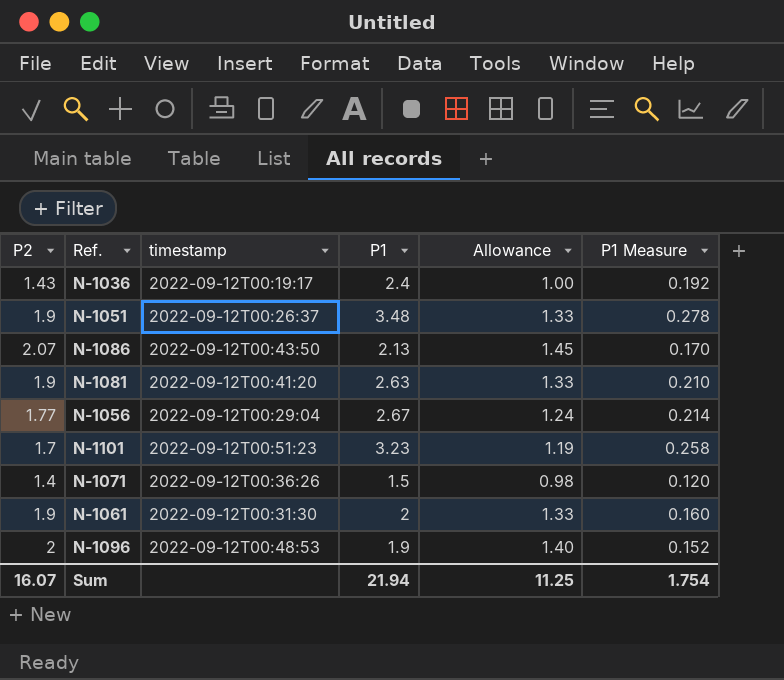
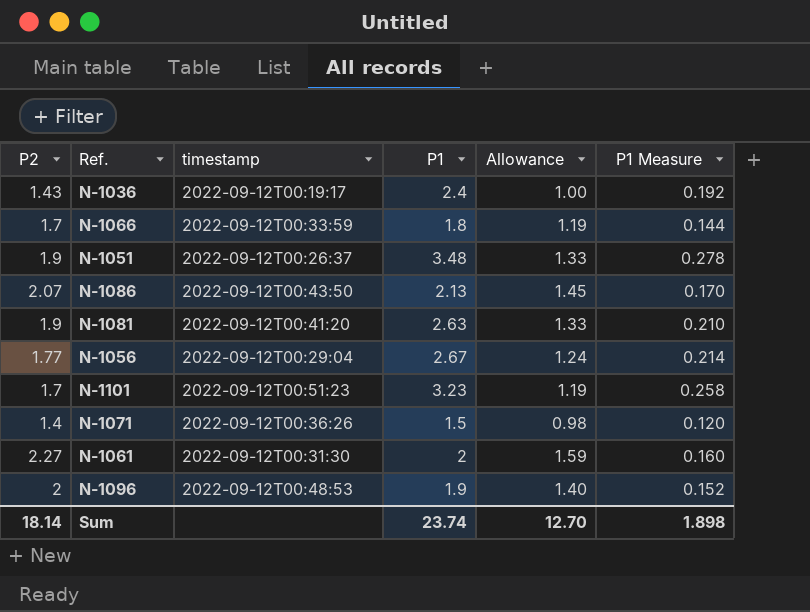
row N-1066: none -> 1.7 | 2022-09-12T00:33:59 | 1.8 | 1.19 | 0.144
N-1061 | P2: 1.9 -> 2.27
N-1061 | Allowance: 1.33 -> 1.59
Sum | P2: 16.07 -> 18.14
Sum | P1: 21.94 -> 23.74
Sum | Allowance: 11.25 -> 12.70
Sum | P1 Measure: 1.754 -> 1.898

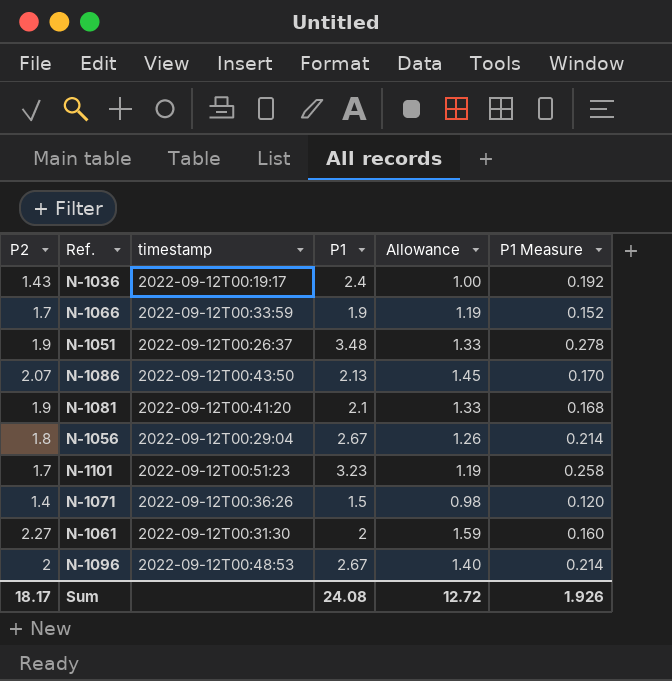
N-1066 | P1: 1.8 -> 1.9
N-1066 | P1 Measure: 0.144 -> 0.152
N-1081 | P1: 2.63 -> 2.1
N-1081 | P1 Measure: 0.210 -> 0.168
N-1056 | P2: 1.77 -> 1.8
N-1056 | Allowance: 1.24 -> 1.26
N-1096 | P1: 1.9 -> 2.67
N-1096 | P1 Measure: 0.152 -> 0.214
Sum | P2: 18.14 -> 18.17
Sum | P1: 23.74 -> 24.08
Sum | Allowance: 12.70 -> 12.72
Sum | P1 Measure: 1.898 -> 1.926

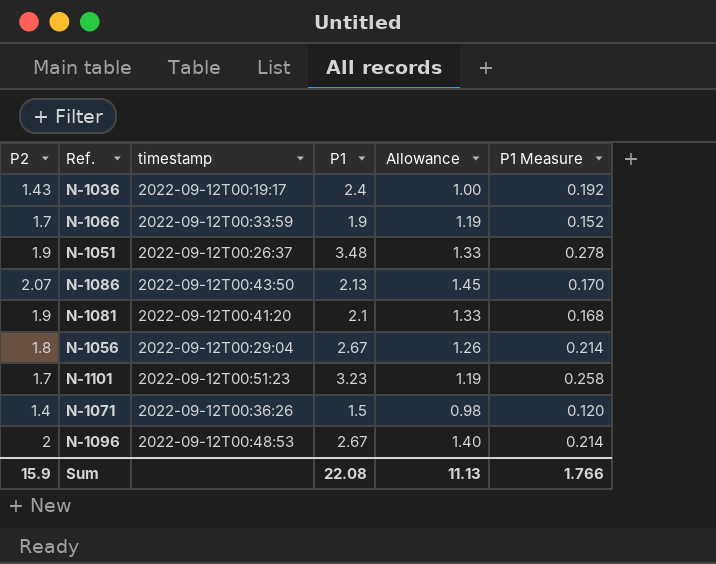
row N-1061: 2.27 | 2022-09-12T00:31:30 | 2 | 1.59 | 0.160 -> none
Sum | P2: 18.17 -> 15.9
Sum | P1: 24.08 -> 22.08
Sum | Allowance: 12.72 -> 11.13
Sum | P1 Measure: 1.926 -> 1.766

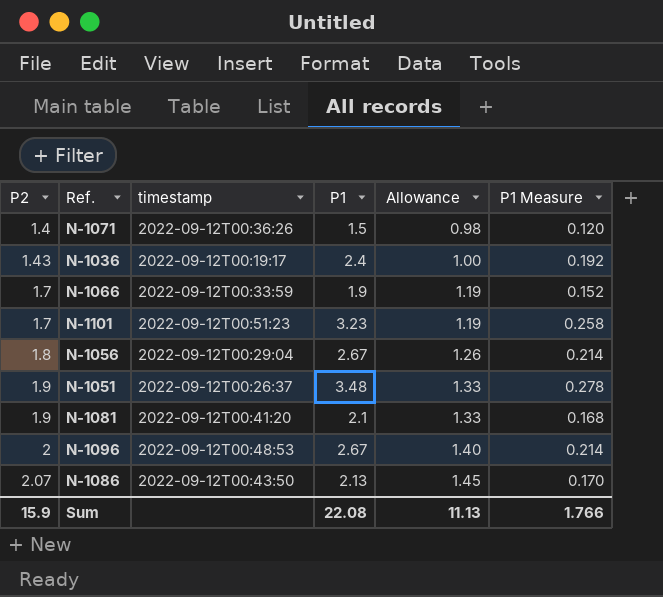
row order: none -> P2 ascending

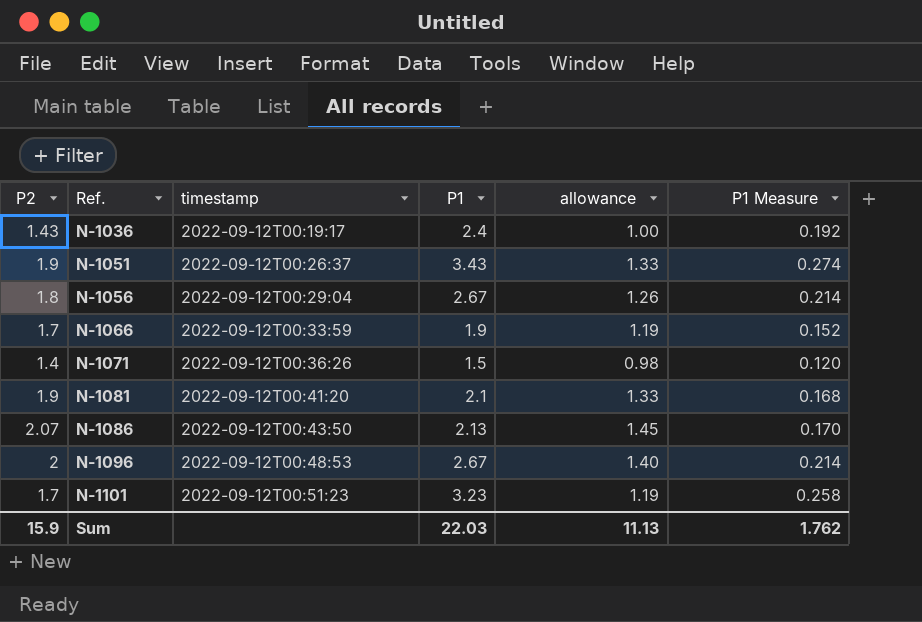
row order: P2 ascending -> Ref. ascending
column name: Allowance -> allowance
N-1051 | P1: 3.48 -> 3.43
N-1051 | P1 Measure: 0.278 -> 0.274
Sum | P1: 22.08 -> 22.03
Sum | P1 Measure: 1.766 -> 1.762

